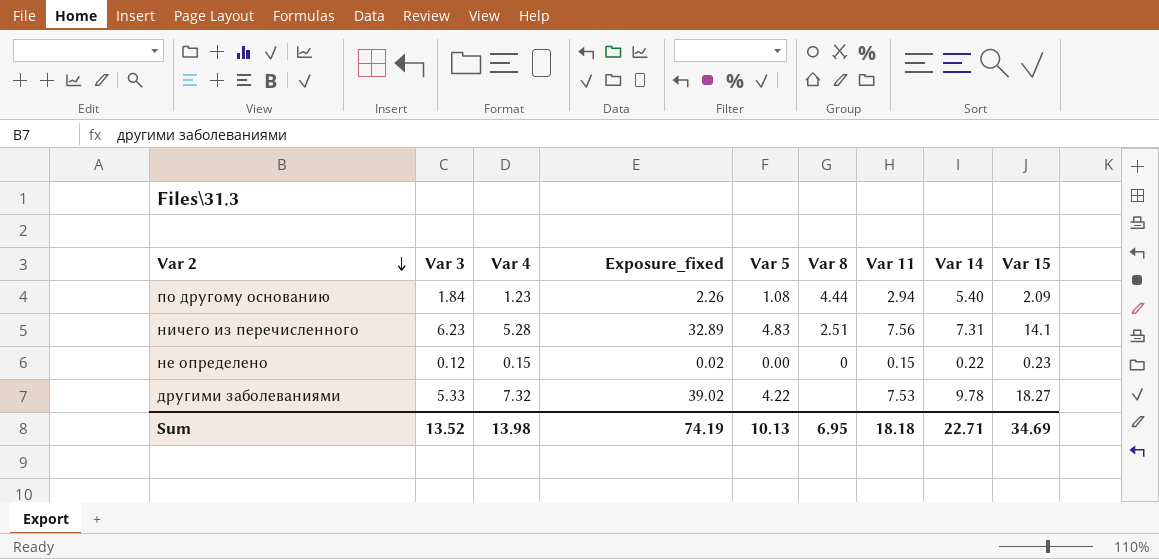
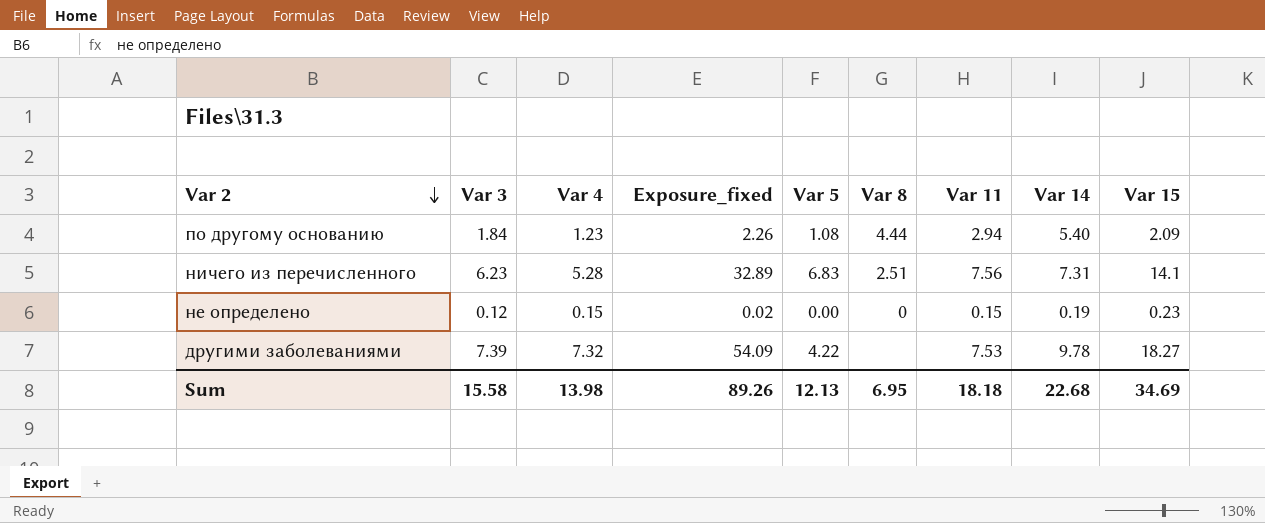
ничего из перечисленного | Var 5: 4.83 -> 6.83
не определено | Var 14: 0.22 -> 0.19
другими заболеваниями | Var 3: 5.33 -> 7.39
другими заболеваниями | Exposure_fixed: 39.02 -> 54.09
Sum | Var 3: 13.52 -> 15.58
Sum | Exposure_fixed: 74.19 -> 89.26
Sum | Var 5: 10.13 -> 12.13
Sum | Var 14: 22.71 -> 22.68

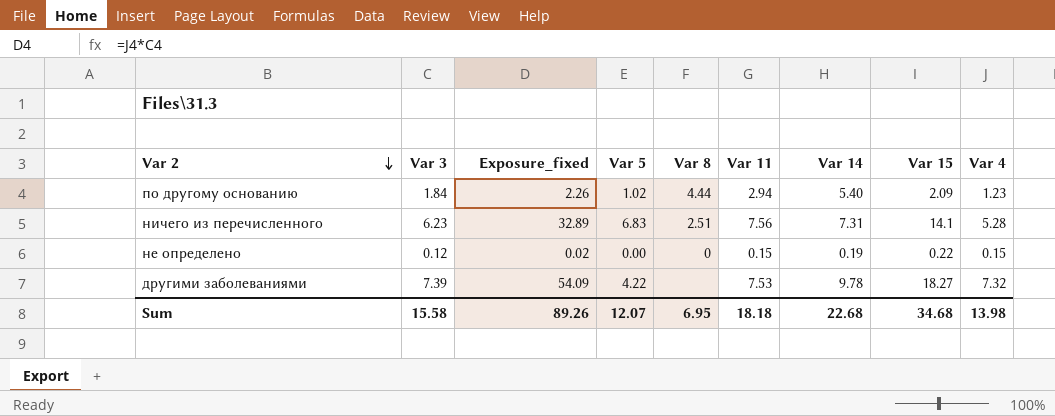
column Var 4 | position: 3 -> 9
по другому основанию | Var 5: 1.08 -> 1.02
не определено | Var 15: 0.23 -> 0.22
Sum | Var 5: 12.13 -> 12.07
Sum | Var 15: 34.69 -> 34.68

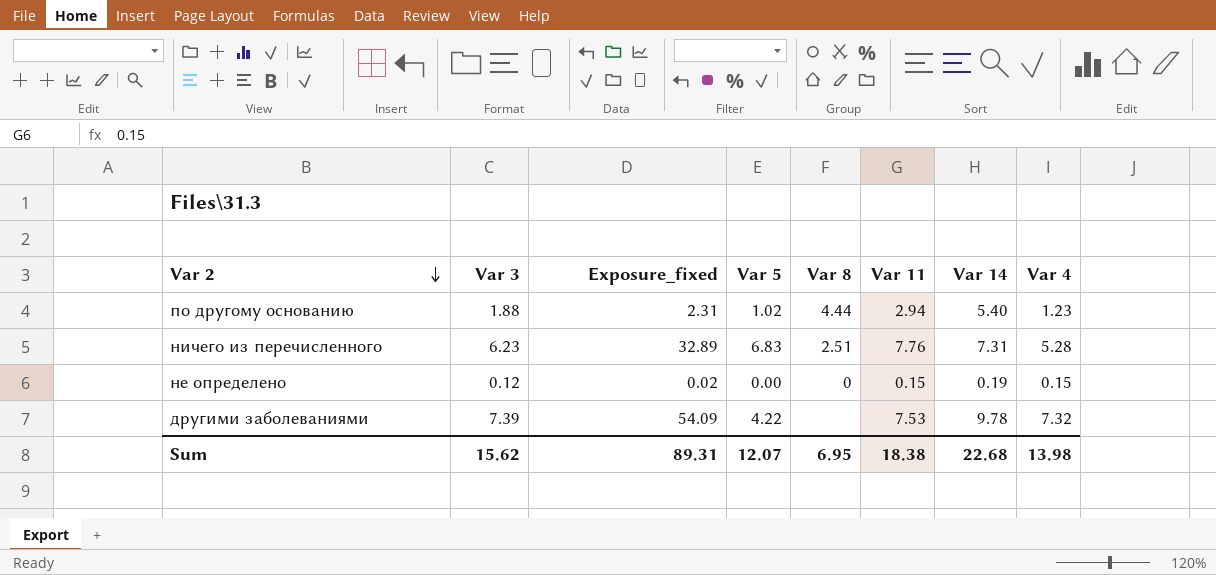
column Var 15 | position: 8 -> none
по другому основанию | Var 3: 1.84 -> 1.88
по другому основанию | Exposure_fixed: 2.26 -> 2.31
ничего из перечисленного | Var 11: 7.56 -> 7.76
Sum | Var 3: 15.58 -> 15.62
Sum | Exposure_fixed: 89.26 -> 89.31
Sum | Var 11: 18.18 -> 18.38

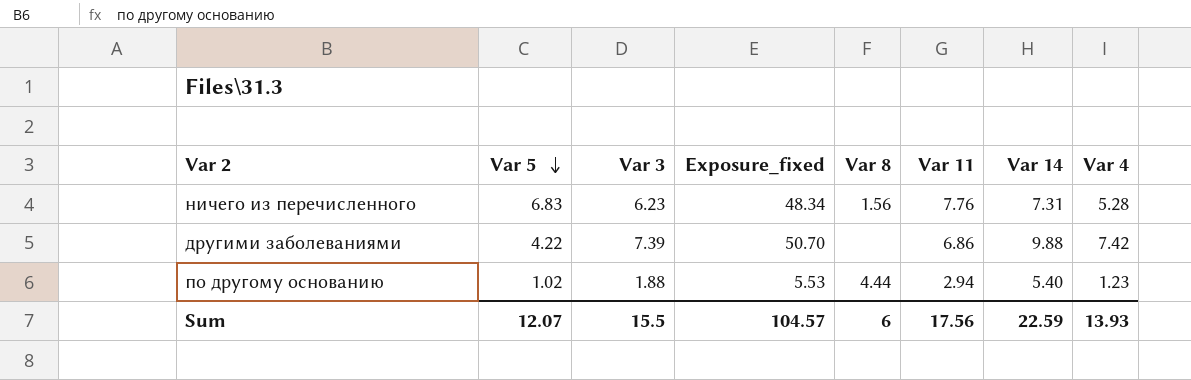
row order: Var 2 descending -> Var 5 descending
column Var 5 | position: 4 -> 2
column Exposure_fixed | formula: [Var 3] * [Var 4] -> [Var 3] * [Var 11]
row не определено: 0.12 | 0.02 | 0.00 | 0 | 0.15 | 0.19 | 0.15 -> none
ничего из перечисленного | Var 8: 2.51 -> 1.56
другими заболеваниями | Var 11: 7.53 -> 6.86
другими заболеваниями | Var 14: 9.78 -> 9.88
другими заболеваниями | Var 4: 7.32 -> 7.42
Sum | Var 3: 15.62 -> 15.5
Sum | Exposure_fixed: 89.31 -> 104.57
Sum | Var 8: 6.95 -> 6
Sum | Var 11: 18.38 -> 17.56
Sum | Var 14: 22.68 -> 22.59
Sum | Var 4: 13.98 -> 13.93

